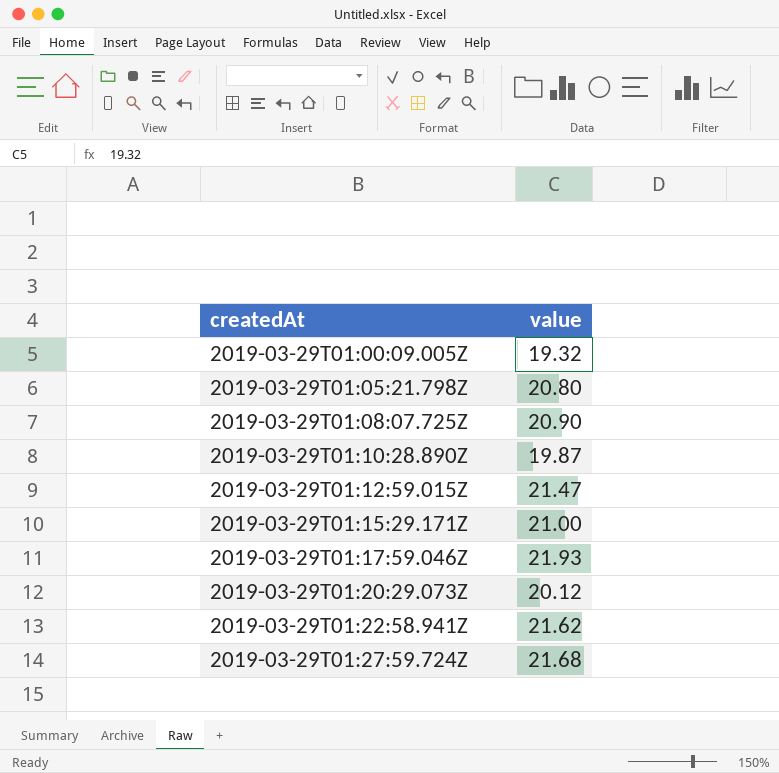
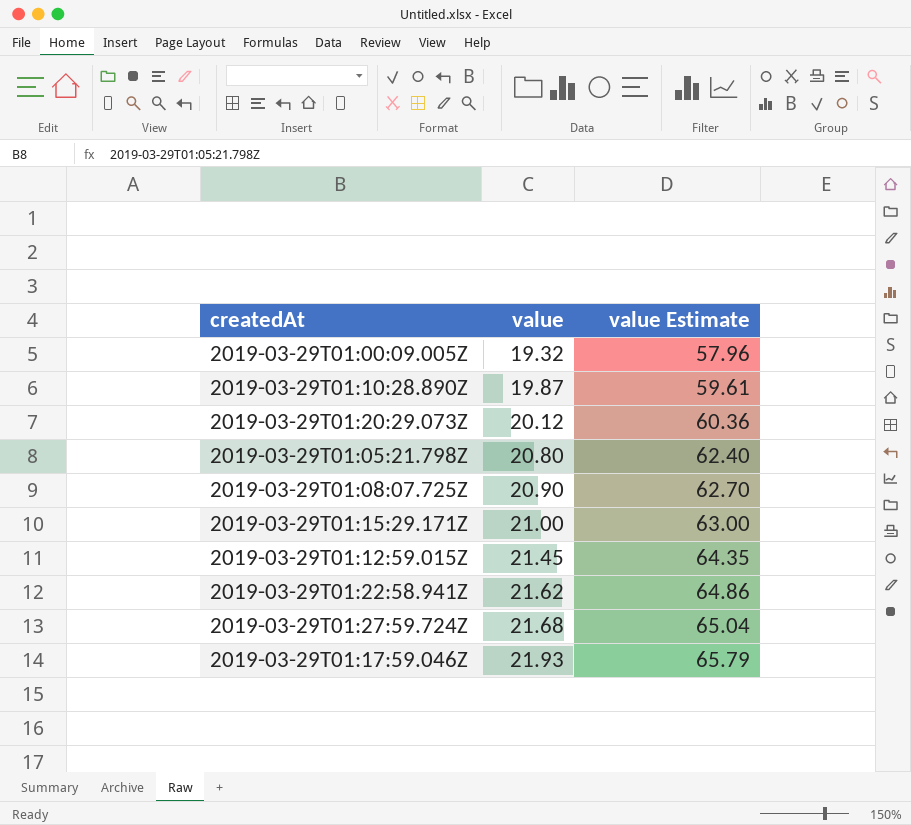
row order: createdAt ascending -> value ascending
column value Estimate | formula: none -> [value] * 3
2019-03-29T01:12:59.015Z | value: 21.47 -> 21.45

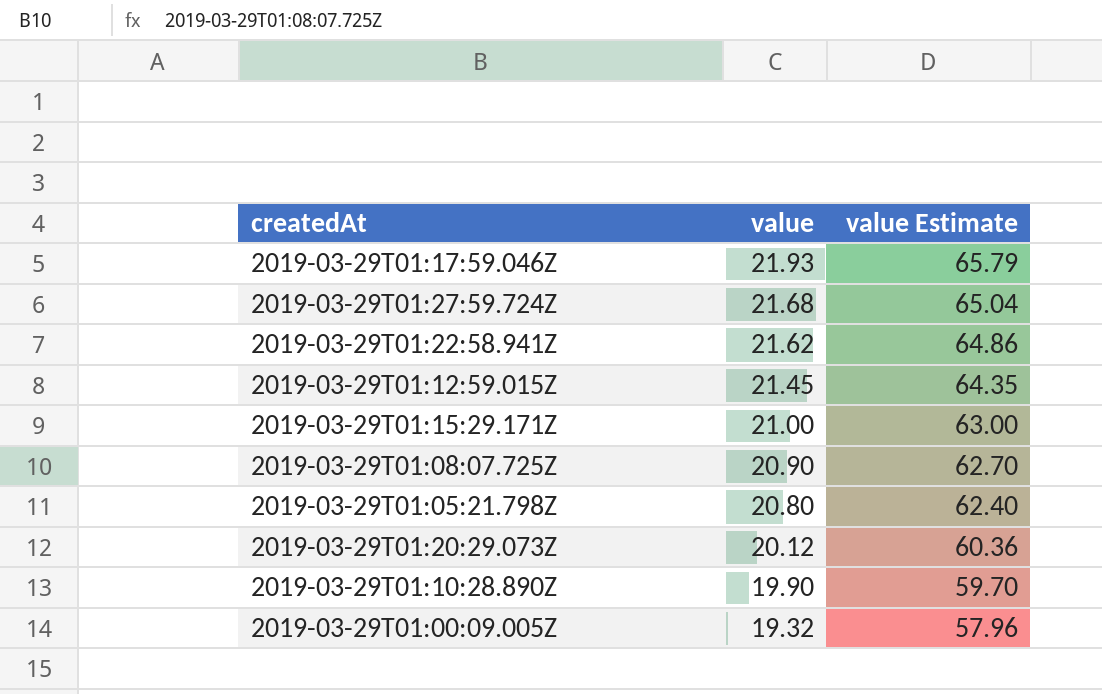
row order: value ascending -> value descending
2019-03-29T01:10:28.890Z | value: 19.87 -> 19.90
2019-03-29T01:10:28.890Z | value Estimate: 59.61 -> 59.70

